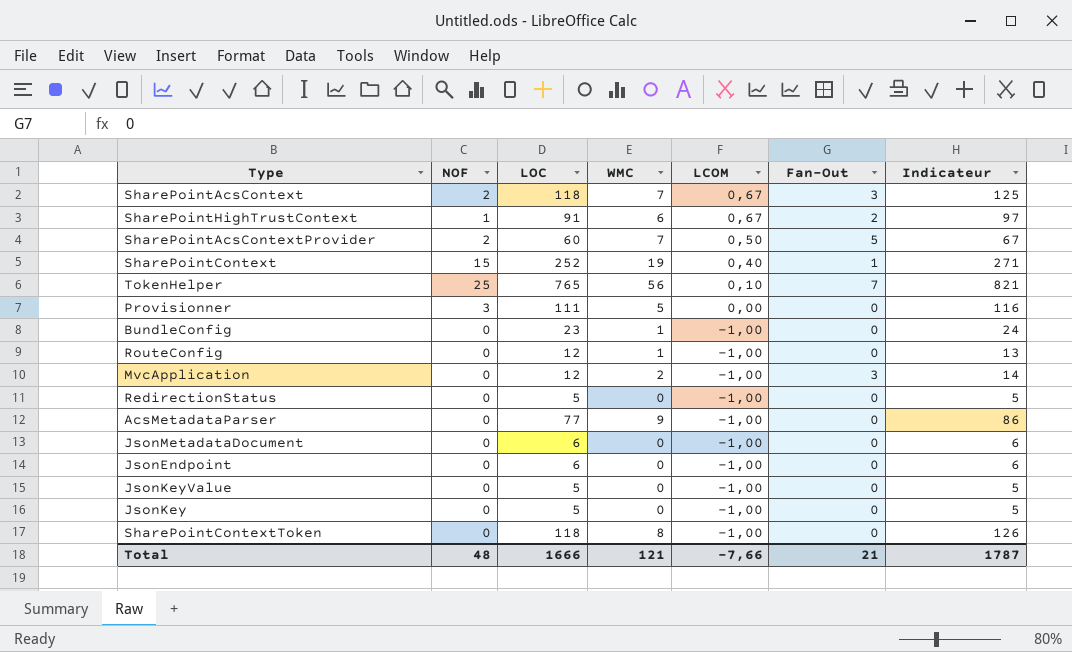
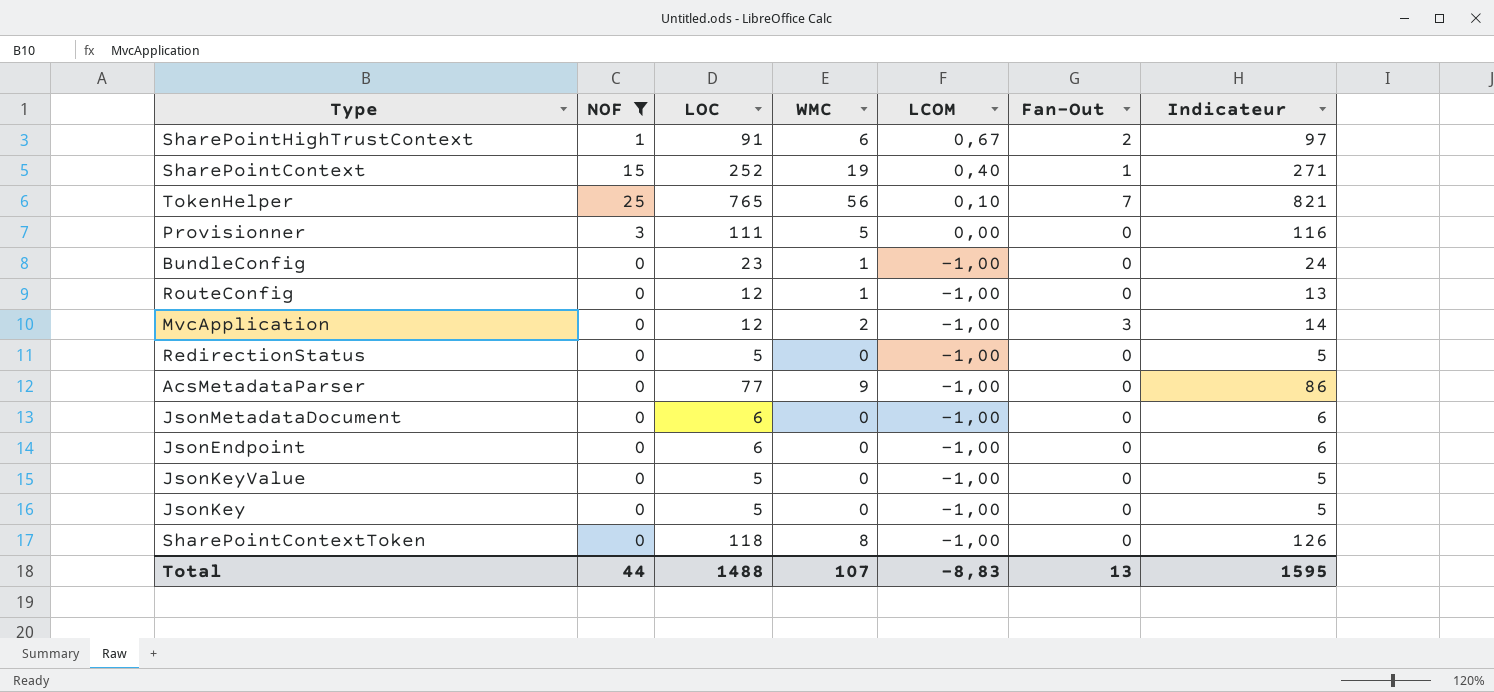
filter: none -> NOF != 2
Total | NOF: 48 -> 44
Total | LOC: 1666 -> 1488
Total | WMC: 121 -> 107
Total | LCOM: -7,66 -> -8,83
Total | Fan-Out: 21 -> 13
Total | Indicateur: 1787 -> 1595

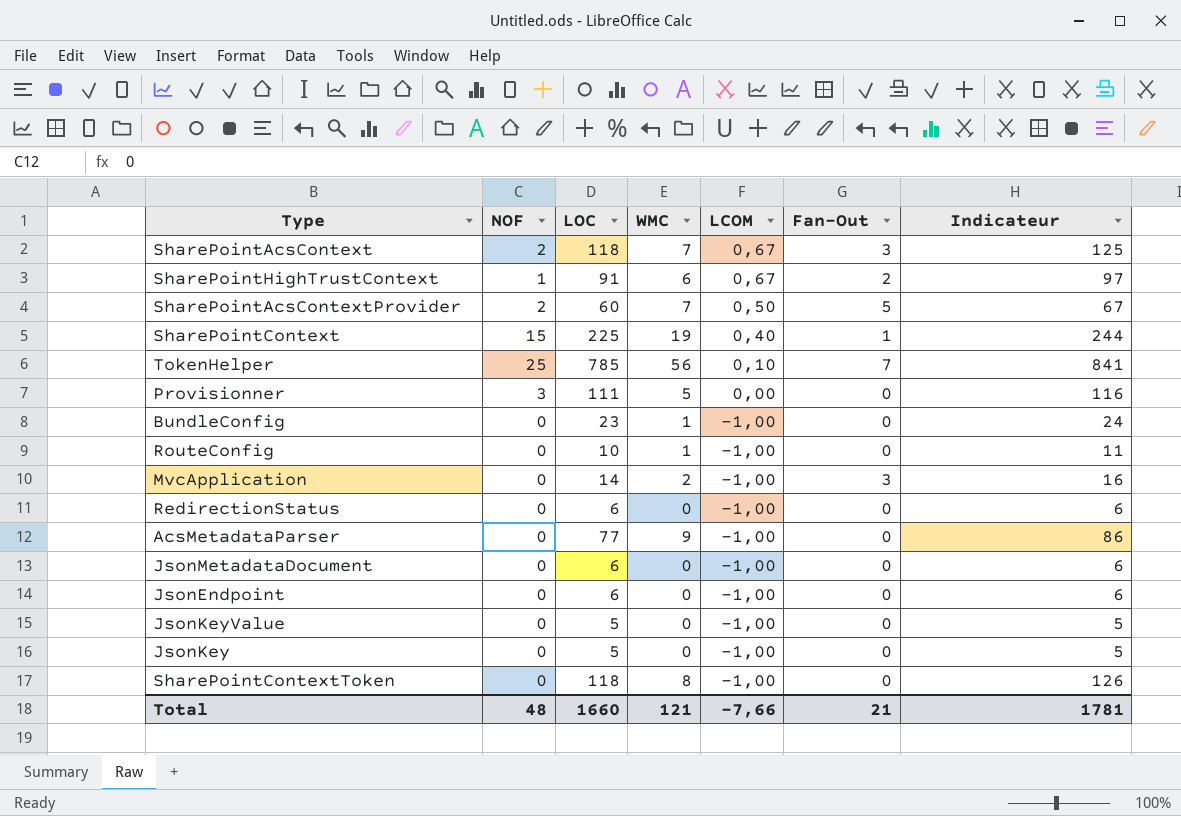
filter: NOF != 2 -> none
SharePointContext | LOC: 252 -> 225
SharePointContext | Indicateur: 271 -> 244
TokenHelper | LOC: 765 -> 785
TokenHelper | Indicateur: 821 -> 841
RouteConfig | LOC: 12 -> 10
RouteConfig | Indicateur: 13 -> 11
MvcApplication | LOC: 12 -> 14
MvcApplication | Indicateur: 14 -> 16
RedirectionStatus | LOC: 5 -> 6
RedirectionStatus | Indicateur: 5 -> 6
Total | NOF: 44 -> 48
Total | LOC: 1488 -> 1660
Total | WMC: 107 -> 121
Total | LCOM: -8,83 -> -7,66
Total | Fan-Out: 13 -> 21
Total | Indicateur: 1595 -> 1781

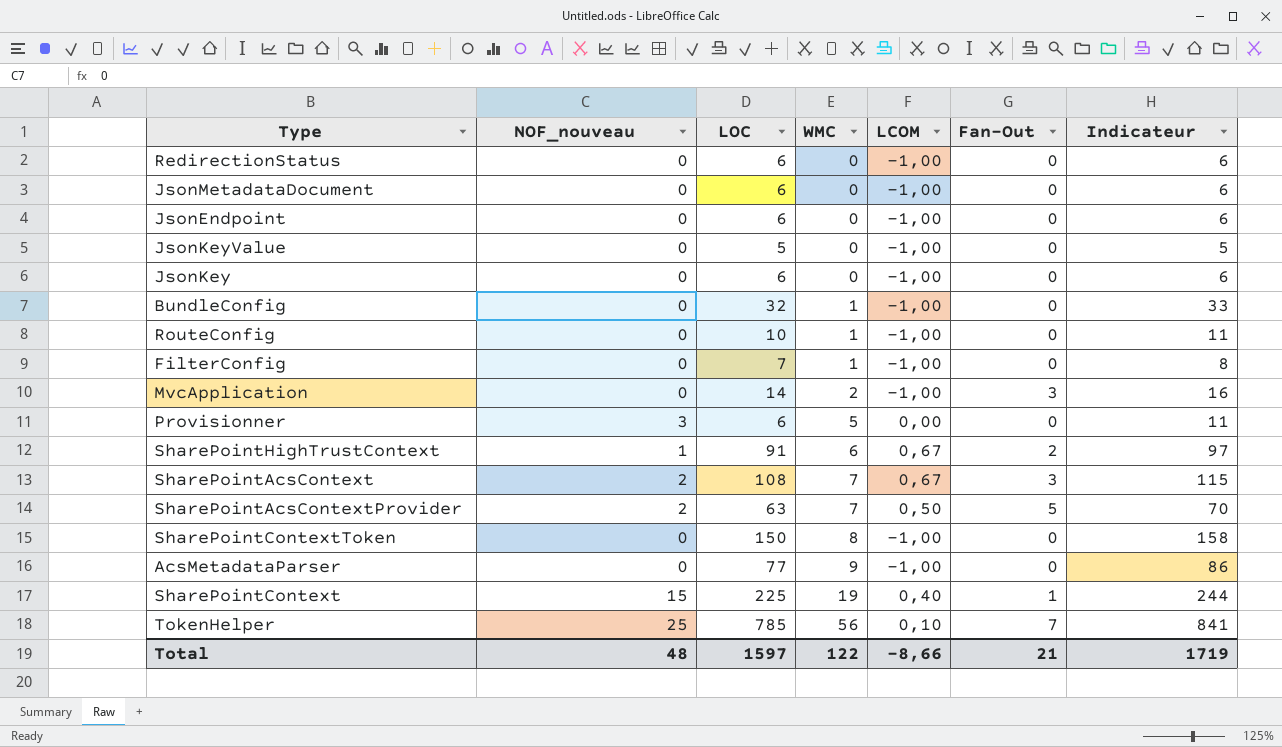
row order: LCOM descending -> WMC ascending
column name: NOF -> NOF_nouveau
JsonKey | LOC: 5 -> 6
JsonKey | Indicateur: 5 -> 6
BundleConfig | LOC: 23 -> 32
BundleConfig | Indicateur: 24 -> 33
row FilterConfig: none -> 0 | 7 | 1 | -1,00 | 0 | 8
Provisionner | LOC: 111 -> 6
Provisionner | Indicateur: 116 -> 11
SharePointAcsContext | LOC: 118 -> 108
SharePointAcsContext | Indicateur: 125 -> 115
SharePointAcsContextProvider | LOC: 60 -> 63
SharePointAcsContextProvider | Indicateur: 67 -> 70
SharePointContextToken | LOC: 118 -> 150
SharePointContextToken | Indicateur: 126 -> 158
Total | LOC: 1660 -> 1597
Total | WMC: 121 -> 122
Total | LCOM: -7,66 -> -8,66
Total | Indicateur: 1781 -> 1719

